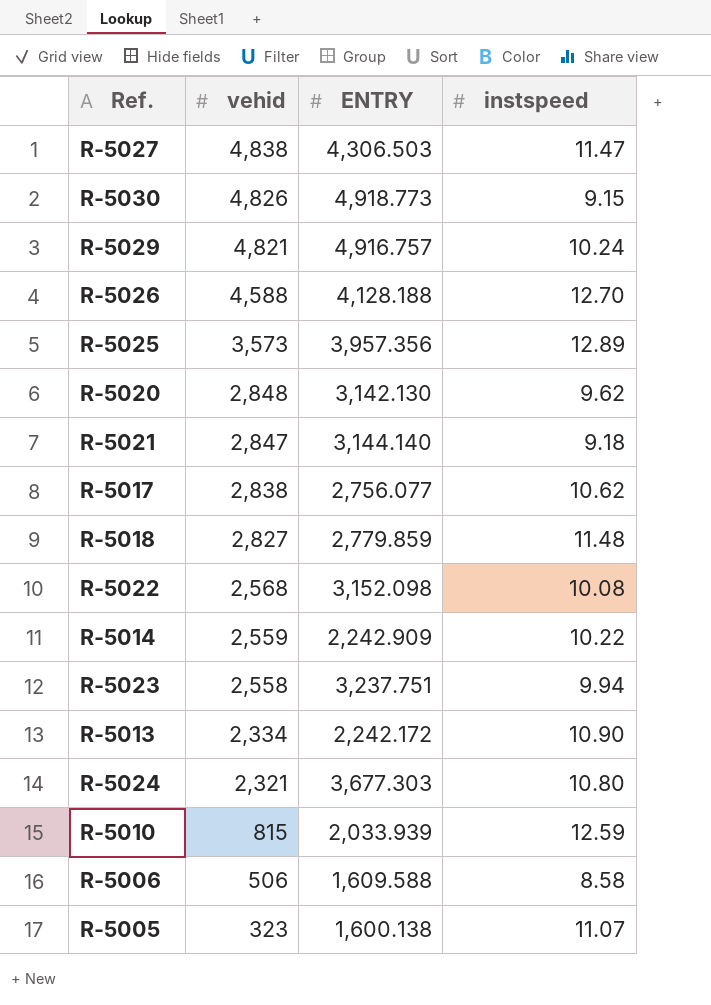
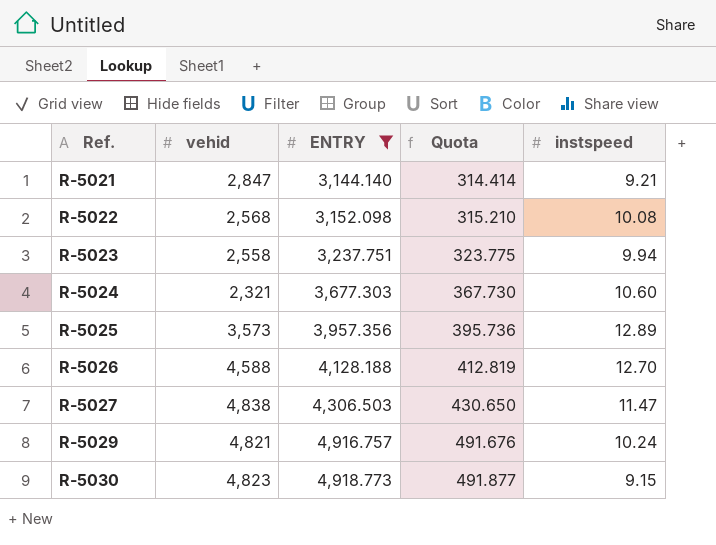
filter: none -> ENTRY >= 3,144.140
row order: vehid descending -> Ref. ascending
column Quota | formula: none -> [ENTRY] * 0.1
R-5021 | instspeed: 9.18 -> 9.21
R-5024 | instspeed: 10.80 -> 10.60
R-5030 | vehid: 4,826 -> 4,823

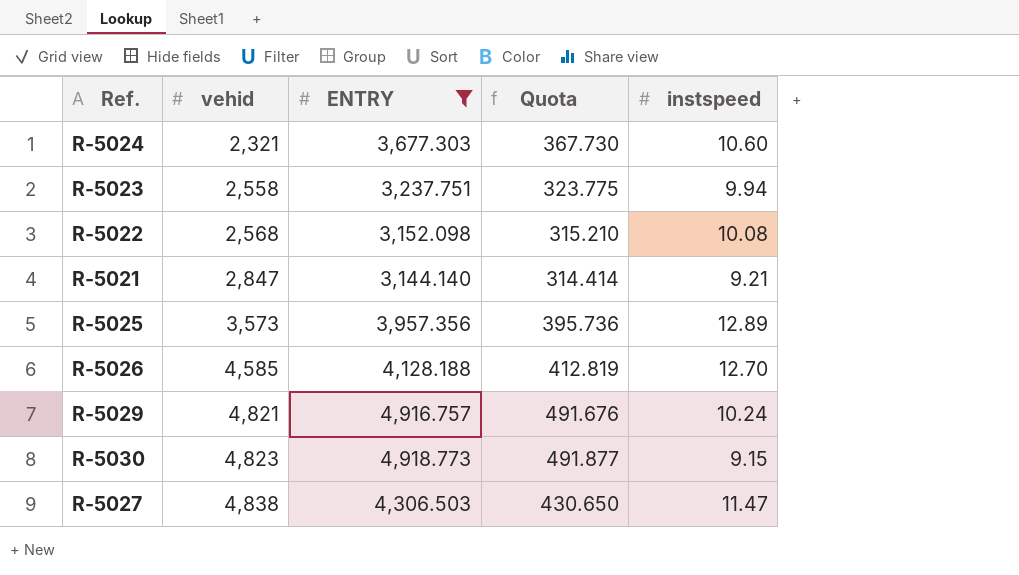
row order: Ref. ascending -> vehid ascending
R-5026 | vehid: 4,588 -> 4,585

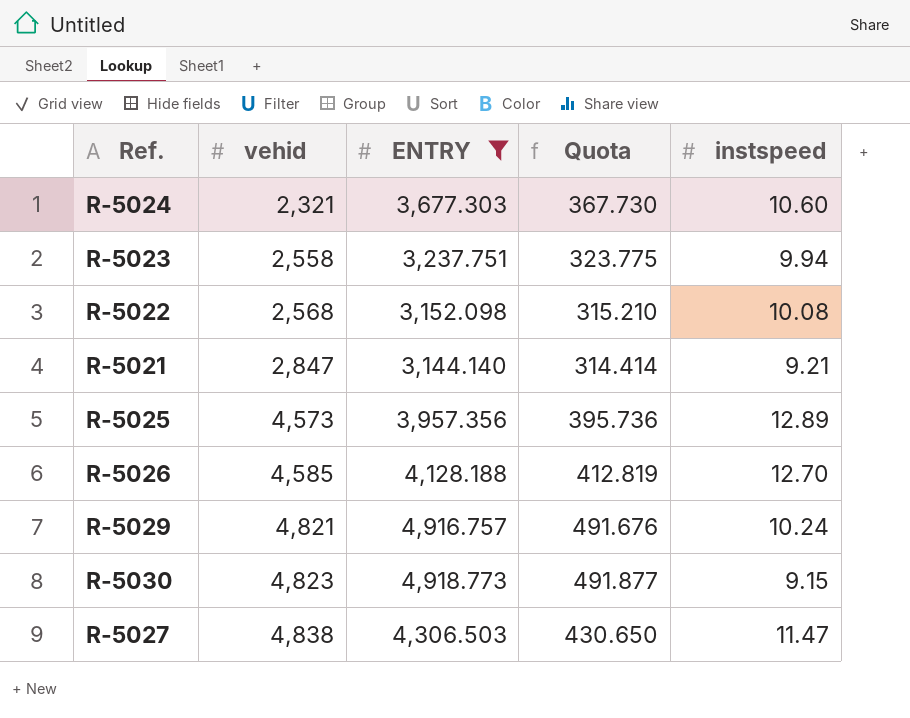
R-5025 | vehid: 3,573 -> 4,573

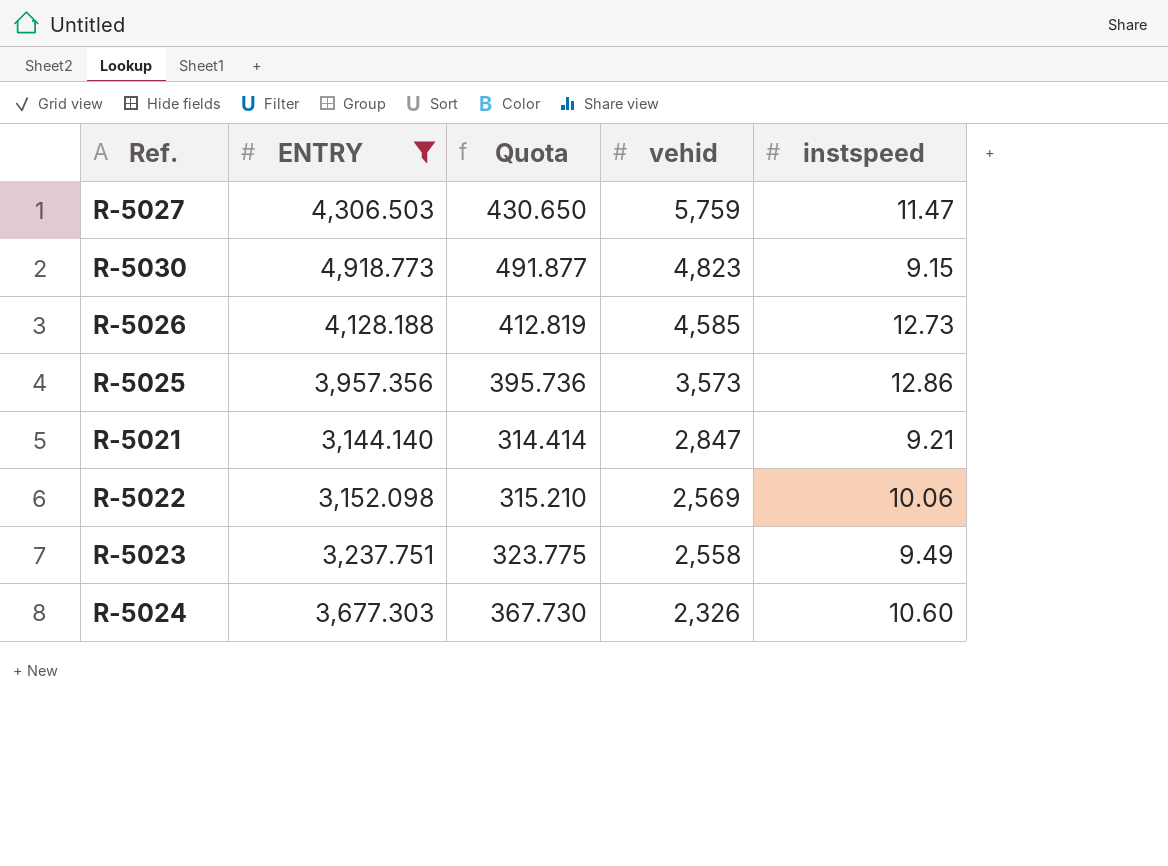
row order: vehid ascending -> vehid descending
column vehid | position: 2 -> 4
row R-5029: 4,821 | 4,916.757 | 491.676 | 10.24 -> none
R-5027 | vehid: 4,838 -> 5,759
R-5026 | instspeed: 12.70 -> 12.73
R-5025 | vehid: 4,573 -> 3,573
R-5025 | instspeed: 12.89 -> 12.86
R-5022 | vehid: 2,568 -> 2,569
R-5022 | instspeed: 10.08 -> 10.06
R-5023 | instspeed: 9.94 -> 9.49
R-5024 | vehid: 2,321 -> 2,326

